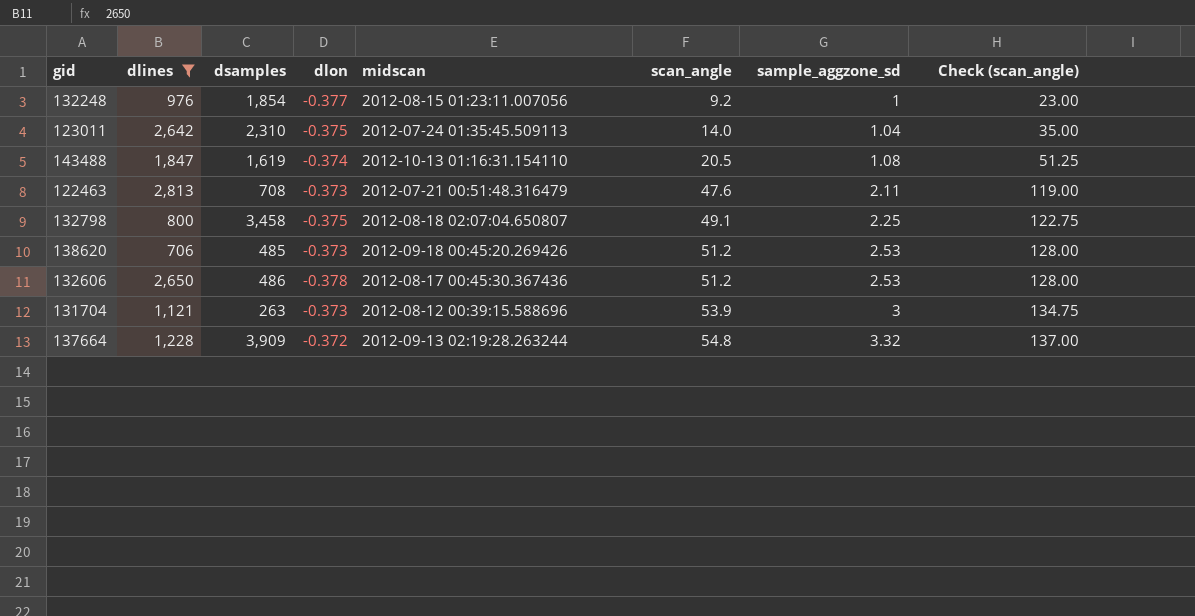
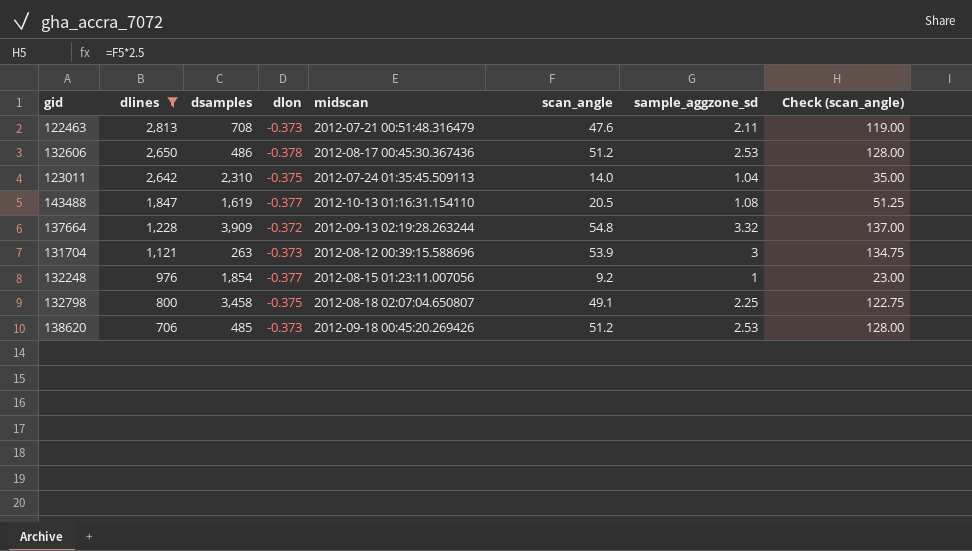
row order: scan_angle ascending -> dlines descending
143488 | dlon: -0.374 -> -0.377

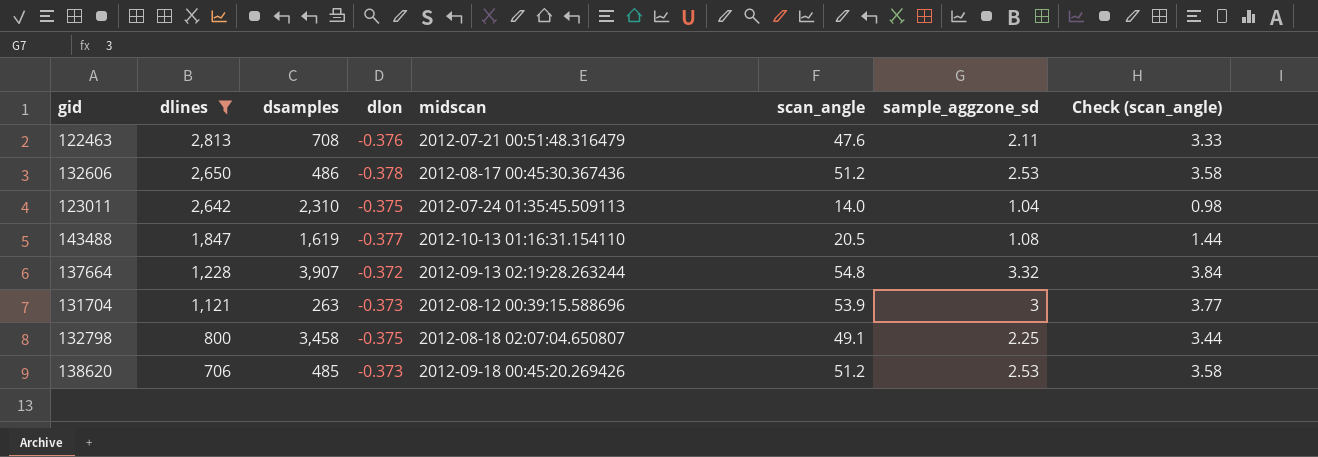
column Check (scan_angle) | formula: [scan_angle] * 2.5 -> [scan_angle] * 0.07
row 132248: 976 | 1,854 | -0.377 | 2012-08-15 01:23:11.007056 | 9.2 | 1 | 23.00 -> none
122463 | dlon: -0.373 -> -0.376
137664 | dsamples: 3,909 -> 3,907

